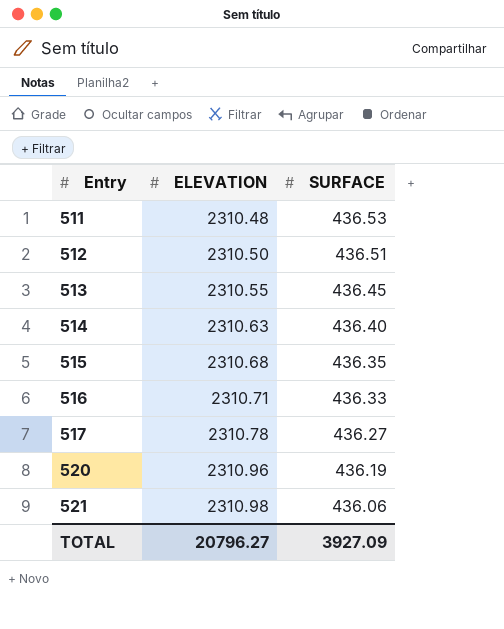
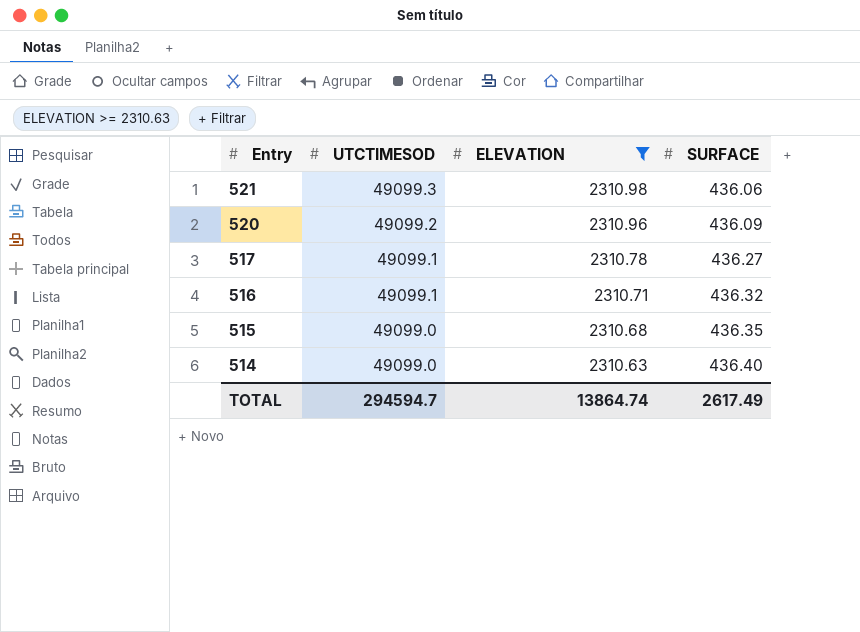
filter: none -> ELEVATION >= 2310.63
row order: Entry ascending -> Entry descending
column UTCTIMESOD | position: none -> 2
520 | SURFACE: 436.19 -> 436.09
516 | SURFACE: 436.33 -> 436.32
TOTAL | ELEVATION: 20796.27 -> 13864.74
TOTAL | SURFACE: 3927.09 -> 2617.49

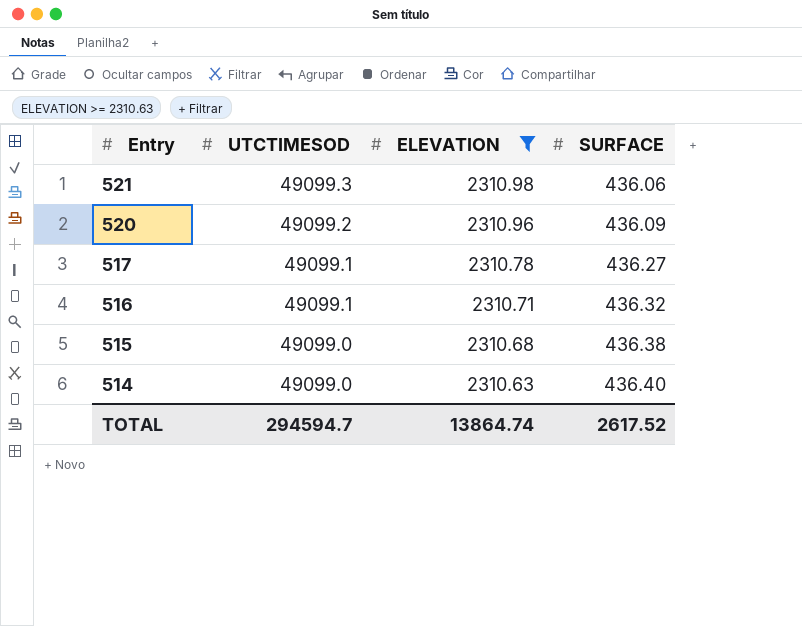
515 | SURFACE: 436.35 -> 436.38
TOTAL | SURFACE: 2617.49 -> 2617.52

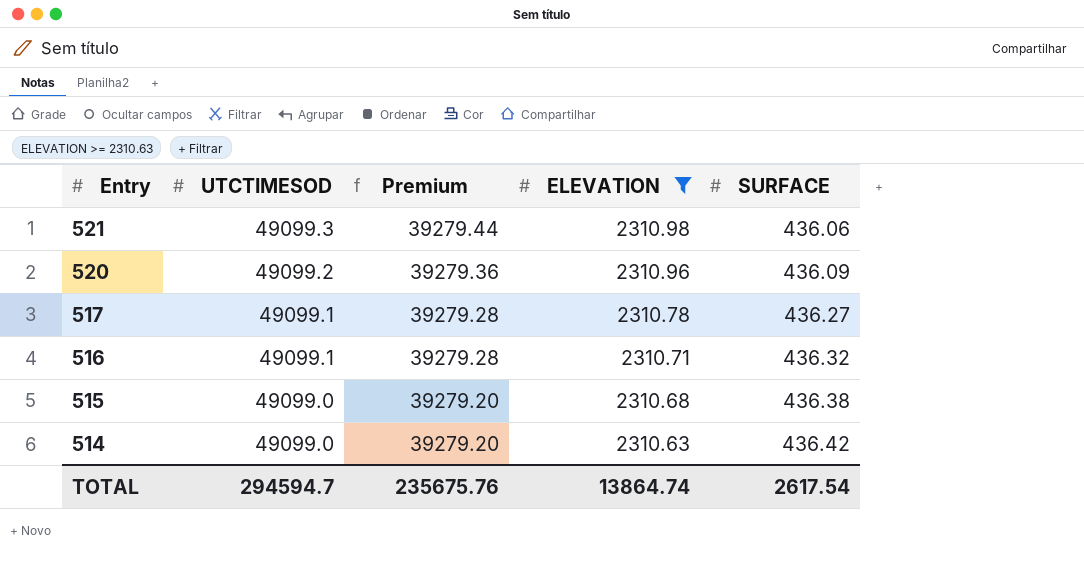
column Premium | formula: none -> [UTCTIMESOD] * 0.8
514 | SURFACE: 436.40 -> 436.42
TOTAL | SURFACE: 2617.52 -> 2617.54

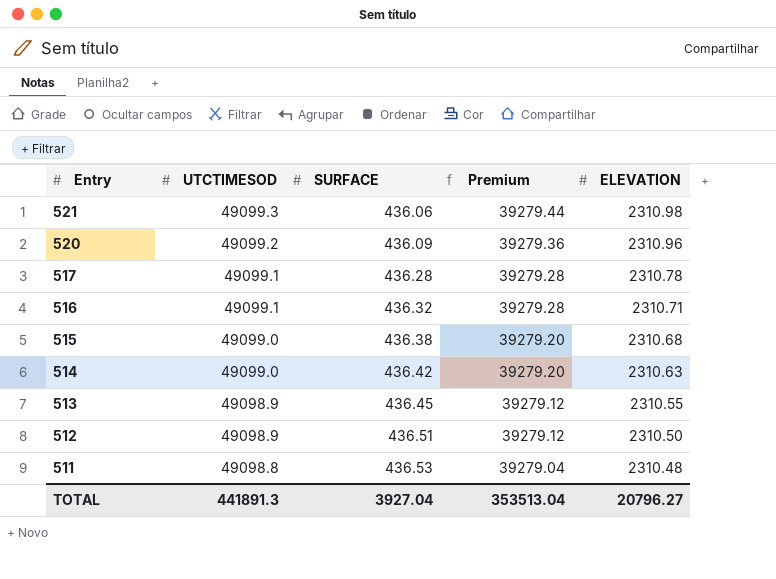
filter: ELEVATION >= 2310.63 -> none
column SURFACE | position: 5 -> 3
517 | SURFACE: 436.27 -> 436.28
TOTAL | UTCTIMESOD: 294594.7 -> 441891.3
TOTAL | SURFACE: 2617.54 -> 3927.04
TOTAL | Premium: 235675.76 -> 353513.04
TOTAL | ELEVATION: 13864.74 -> 20796.27

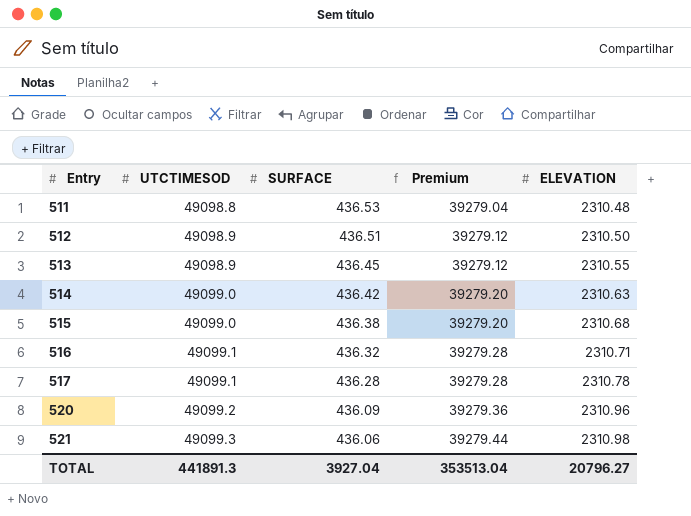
row order: Entry descending -> Entry ascending

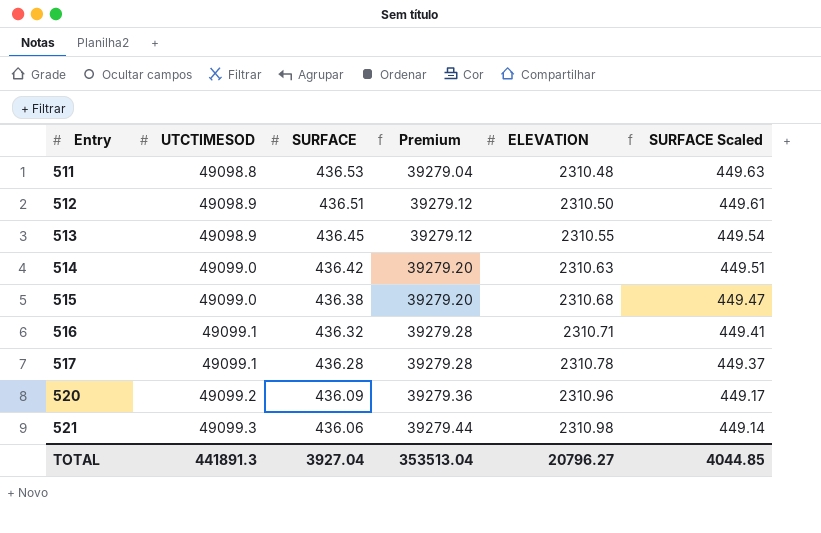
column SURFACE Scaled | formula: none -> [SURFACE] * 1.03

